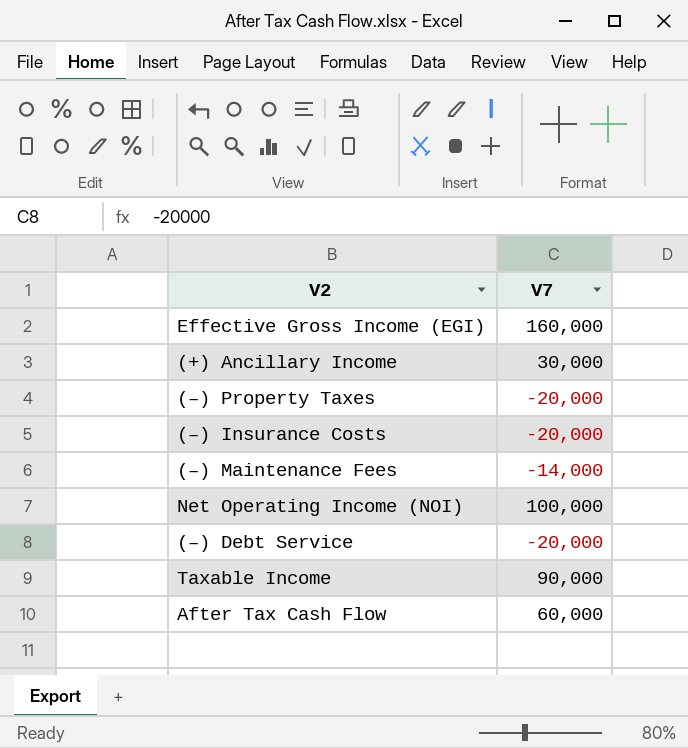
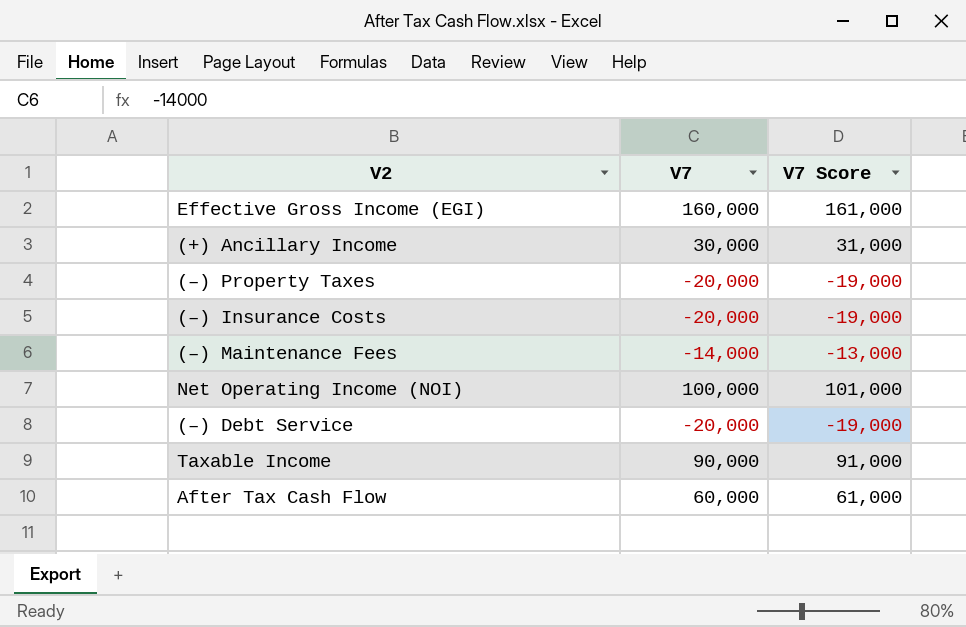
column V7 Score | formula: none -> [V7] + 1000

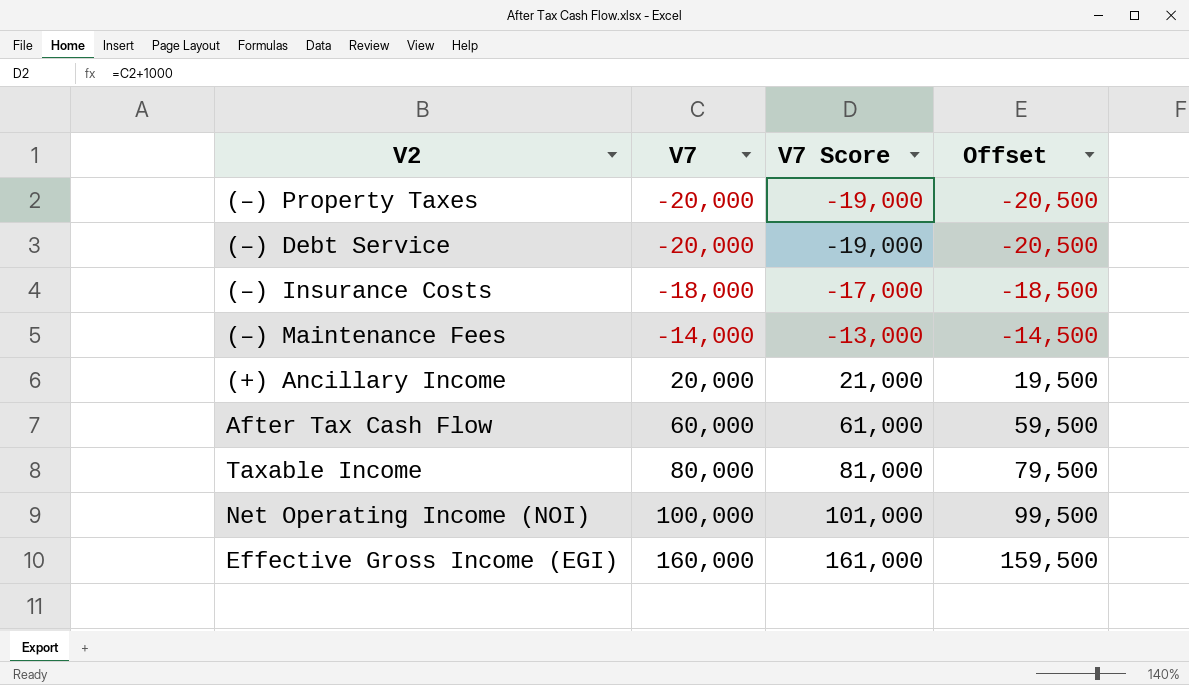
row order: none -> V7 ascending
column Offset | formula: none -> [V7] - 500
(–) Insurance Costs | V7: -20,000 -> -18,000
(–) Insurance Costs | V7 Score: -19,000 -> -17,000
(+) Ancillary Income | V7: 30,000 -> 20,000
(+) Ancillary Income | V7 Score: 31,000 -> 21,000
Taxable Income | V7: 90,000 -> 80,000
Taxable Income | V7 Score: 91,000 -> 81,000

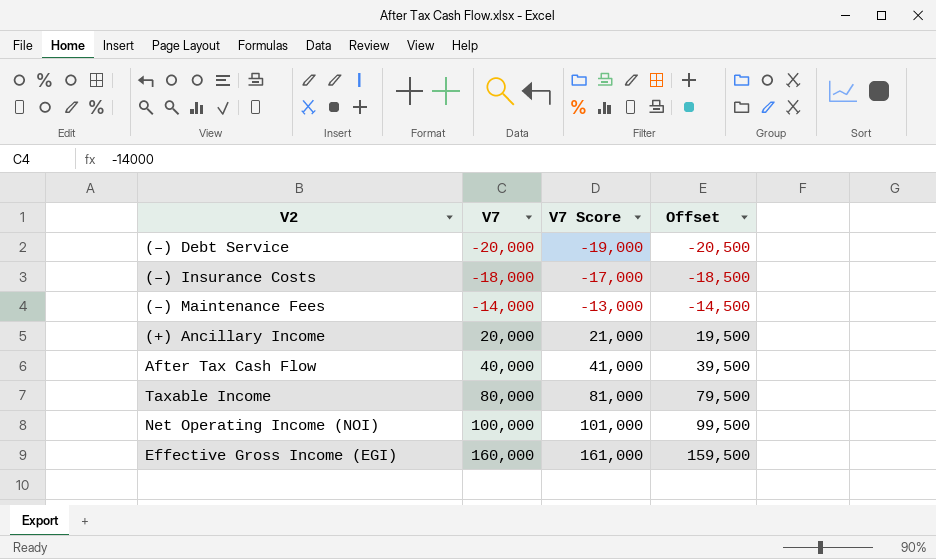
row (–) Property Taxes: -20,000 | -19,000 | -20,500 -> none
After Tax Cash Flow | V7: 60,000 -> 40,000
After Tax Cash Flow | V7 Score: 61,000 -> 41,000
After Tax Cash Flow | Offset: 59,500 -> 39,500

